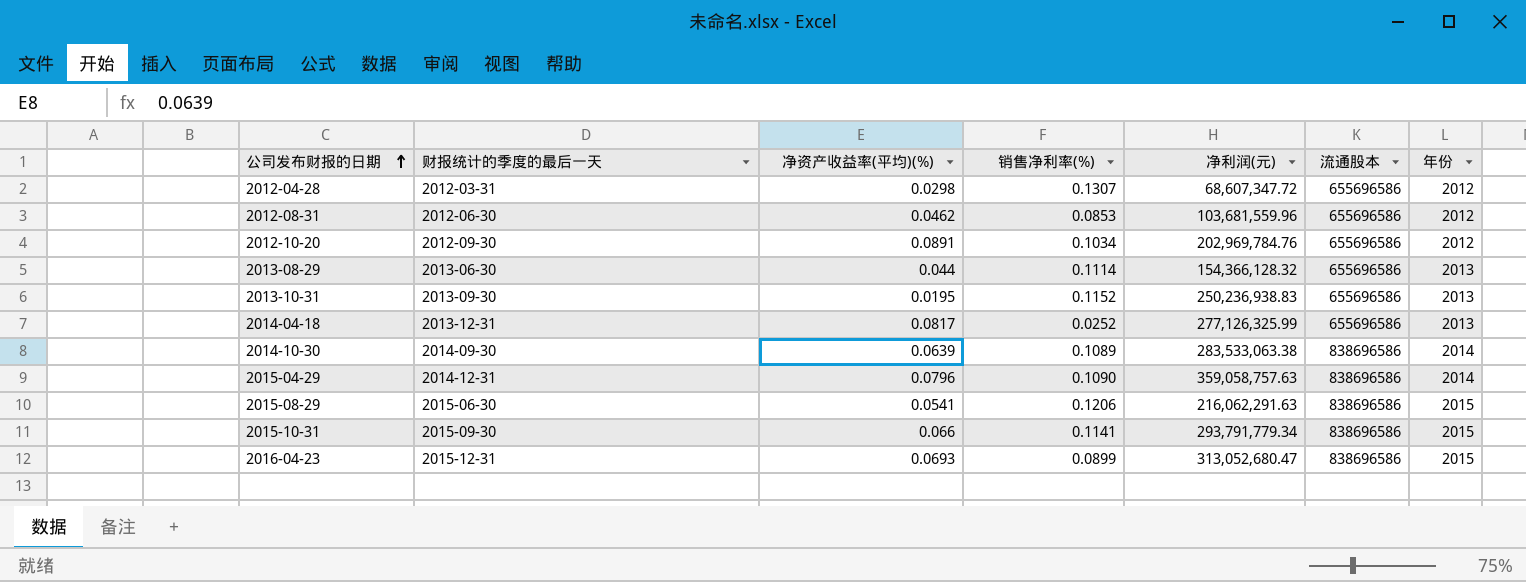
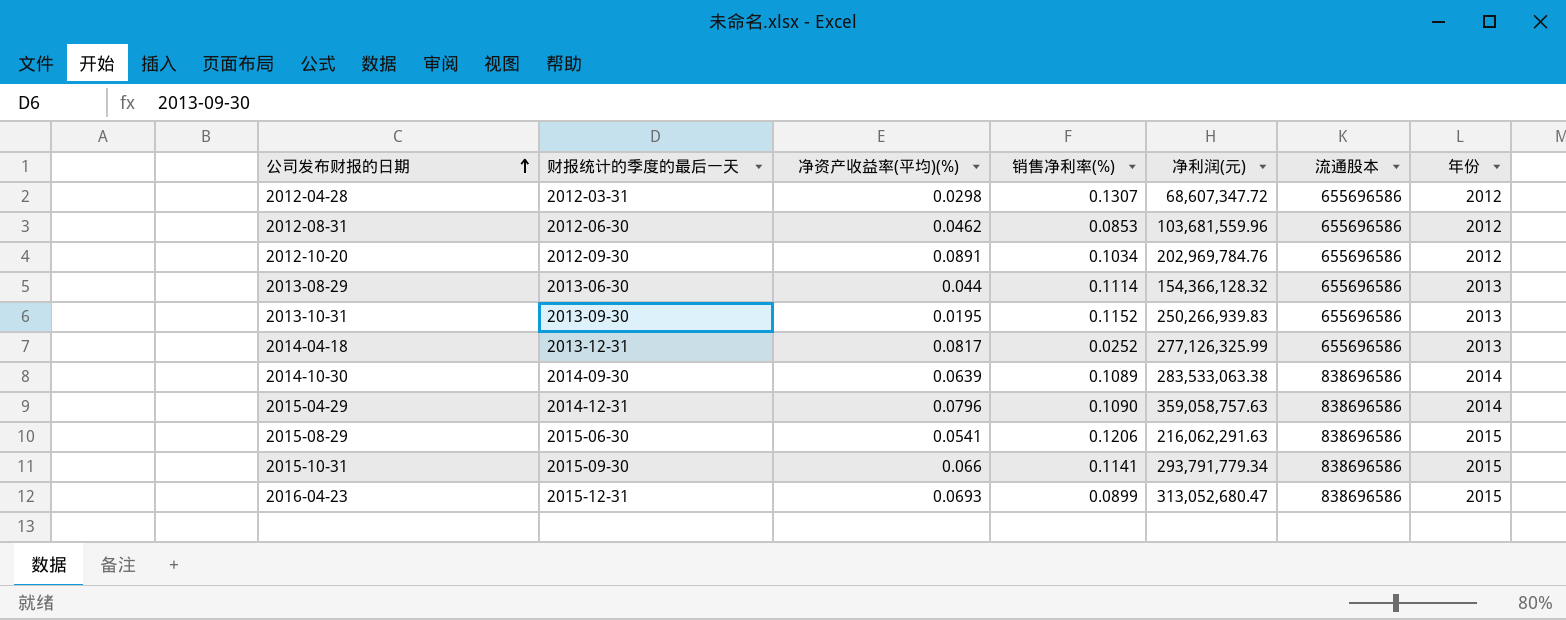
2013-10-31 | 净利润(元): 250,236,938.83 -> 250,266,939.83

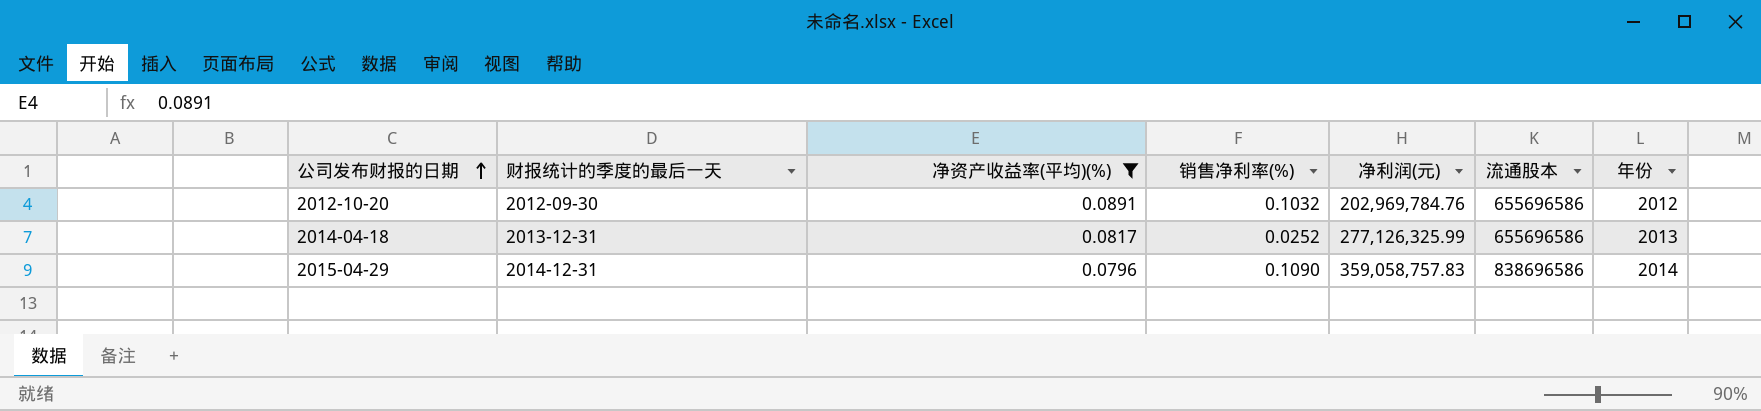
filter: none -> 净资产收益率(平均)(%) >= 0.0796
2012-10-20 | 销售净利率(%): 0.1034 -> 0.1032
2015-04-29 | 净利润(元): 359,058,757.63 -> 359,058,757.83

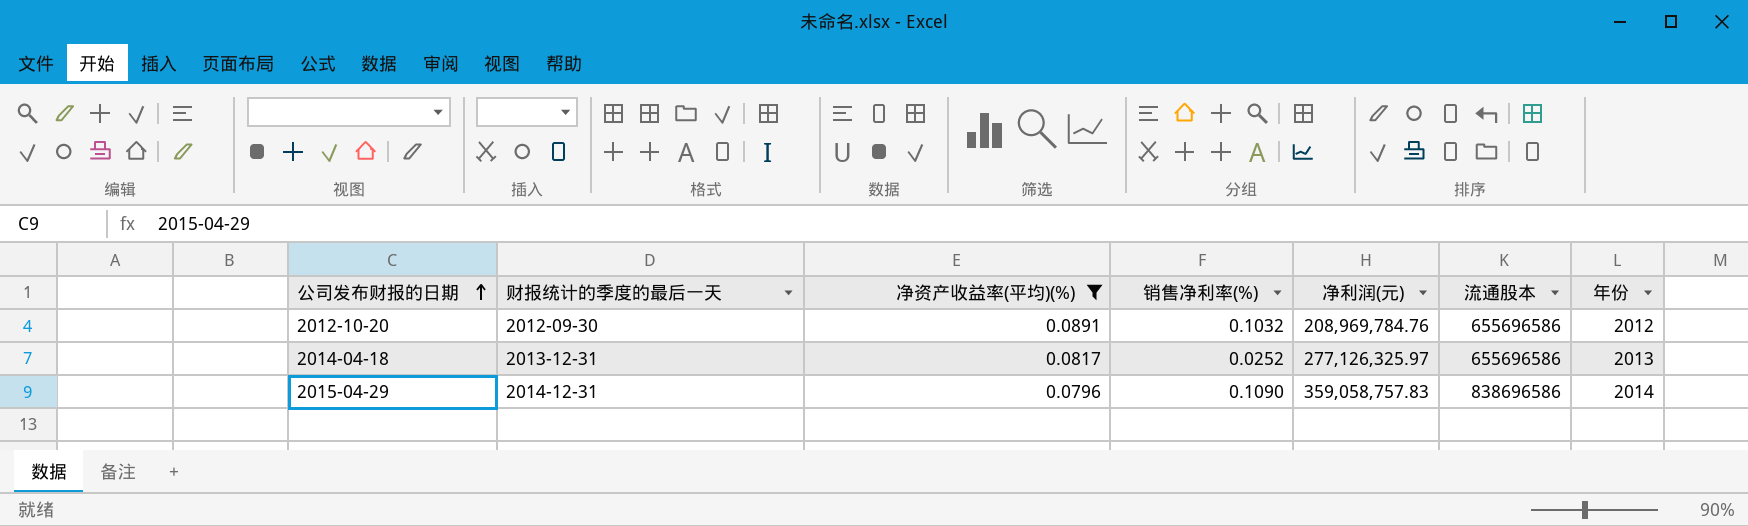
2012-10-20 | 净利润(元): 202,969,784.76 -> 208,969,784.76
2014-04-18 | 净利润(元): 277,126,325.99 -> 277,126,325.97

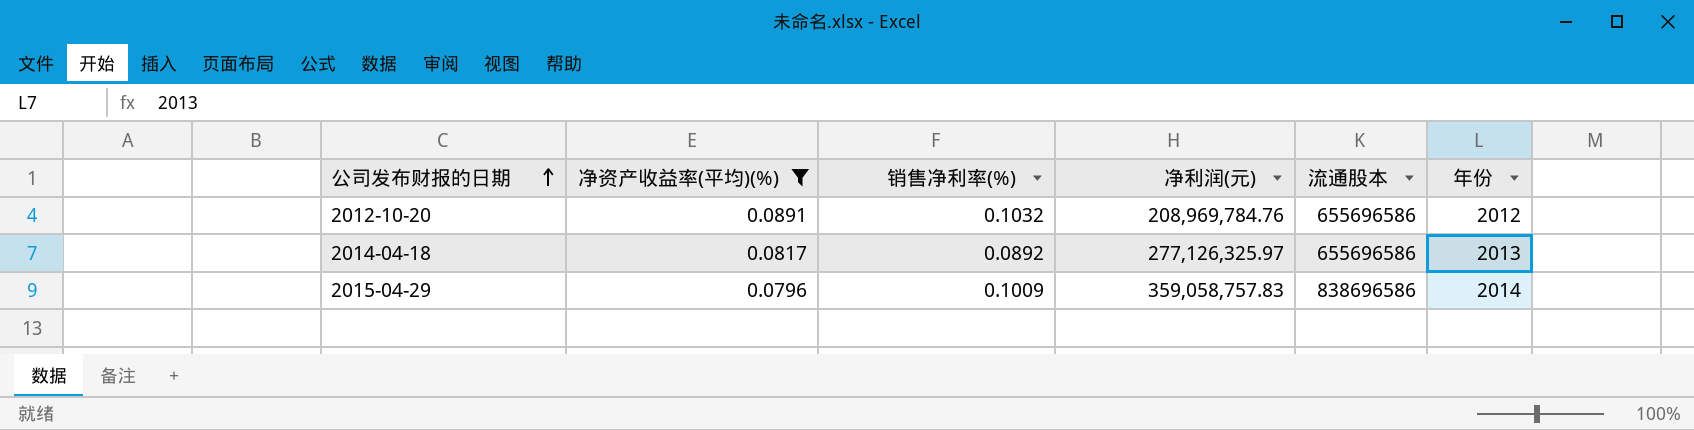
column 财报统计的季度的最后一天 | position: 2 -> none
2014-04-18 | 销售净利率(%): 0.0252 -> 0.0892
2015-04-29 | 销售净利率(%): 0.1090 -> 0.1009

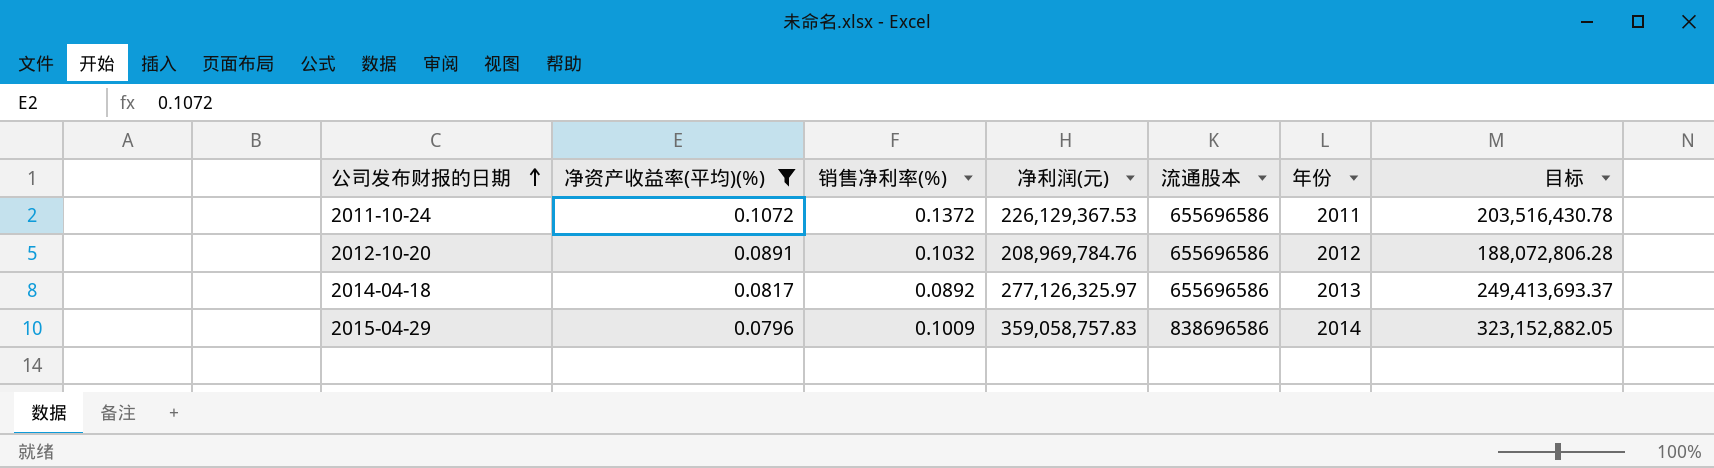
column 目标 | formula: none -> [净利润(元)] * 0.9
row 2011-10-24: none -> 0.1072 | 0.1372 | 226,129,367.53 | 655696586 | 2011 | 203,516,430.78

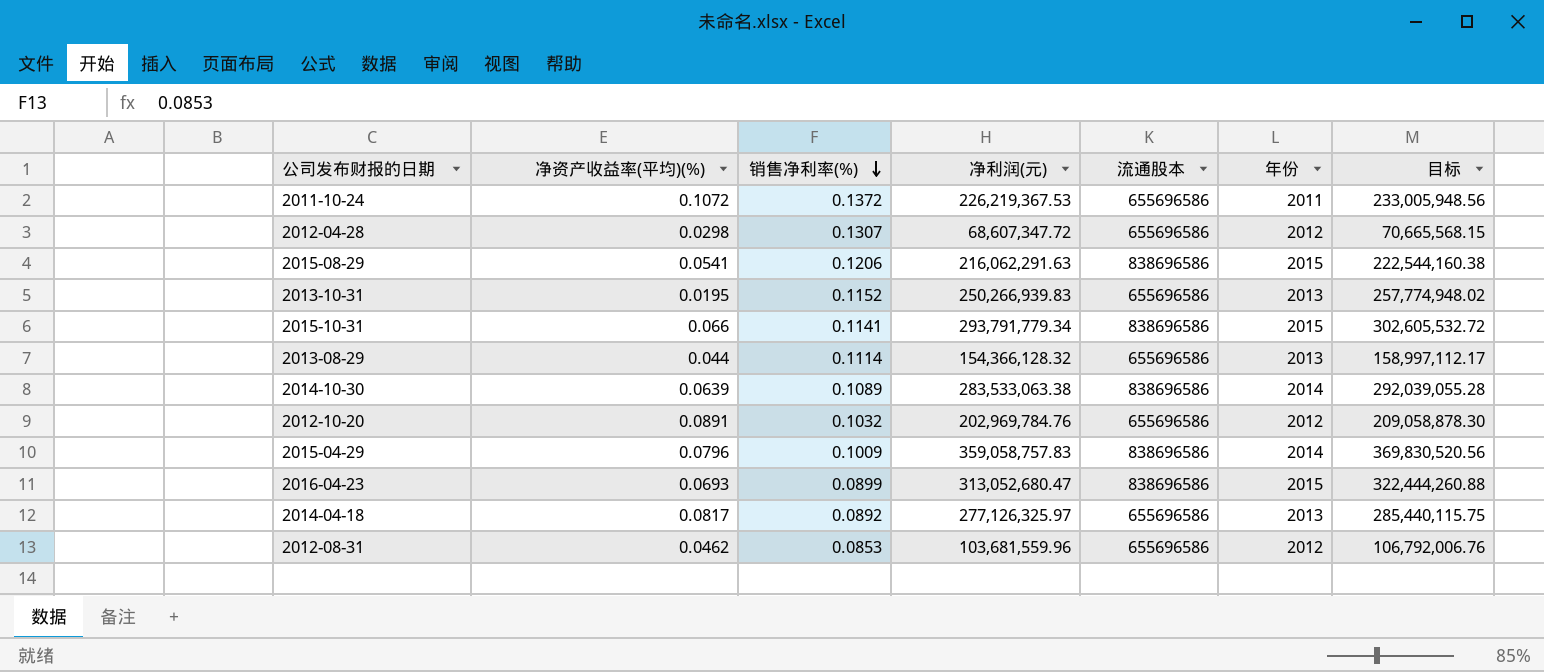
filter: 净资产收益率(平均)(%) >= 0.0796 -> none
row order: 公司发布财报的日期 ascending -> 销售净利率(%) descending
column 目标 | formula: [净利润(元)] * 0.9 -> [净利润(元)] * 1.03
2011-10-24 | 净利润(元): 226,129,367.53 -> 226,219,367.53
2012-10-20 | 净利润(元): 208,969,784.76 -> 202,969,784.76

